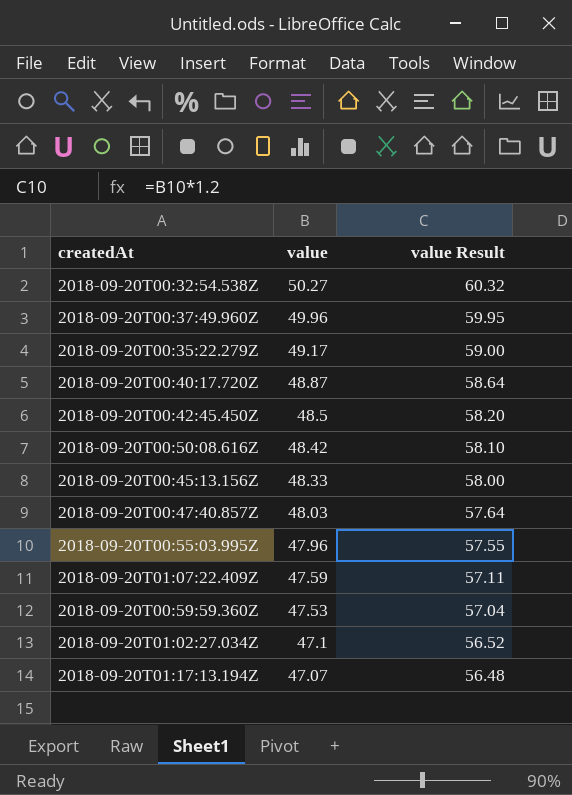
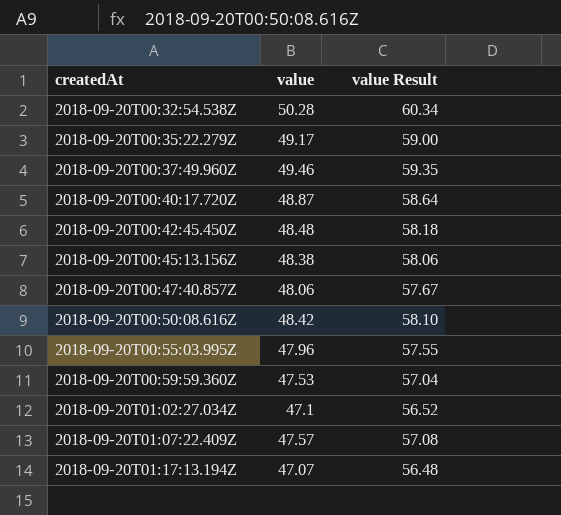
row order: value descending -> createdAt ascending
2018-09-20T00:32:54.538Z | value: 50.27 -> 50.28
2018-09-20T00:32:54.538Z | value Result: 60.32 -> 60.34
2018-09-20T00:37:49.960Z | value: 49.96 -> 49.46
2018-09-20T00:37:49.960Z | value Result: 59.95 -> 59.35
2018-09-20T00:42:45.450Z | value: 48.5 -> 48.48
2018-09-20T00:42:45.450Z | value Result: 58.20 -> 58.18
2018-09-20T00:45:13.156Z | value: 48.33 -> 48.38
2018-09-20T00:45:13.156Z | value Result: 58.00 -> 58.06
2018-09-20T00:47:40.857Z | value: 48.03 -> 48.06
2018-09-20T00:47:40.857Z | value Result: 57.64 -> 57.67
2018-09-20T01:07:22.409Z | value: 47.59 -> 47.57
2018-09-20T01:07:22.409Z | value Result: 57.11 -> 57.08

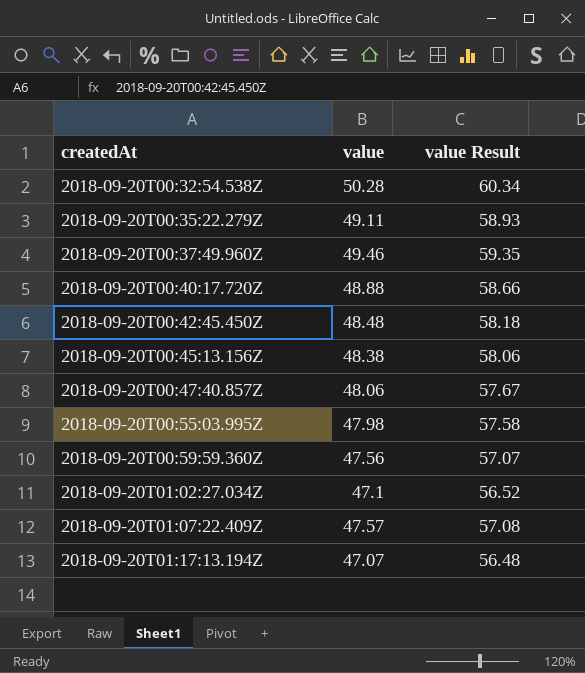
row 2018-09-20T00:50:08.616Z: 48.42 | 58.10 -> none
2018-09-20T00:35:22.279Z | value: 49.17 -> 49.11
2018-09-20T00:35:22.279Z | value Result: 59.00 -> 58.93
2018-09-20T00:40:17.720Z | value: 48.87 -> 48.88
2018-09-20T00:40:17.720Z | value Result: 58.64 -> 58.66
2018-09-20T00:55:03.995Z | value: 47.96 -> 47.98
2018-09-20T00:55:03.995Z | value Result: 57.55 -> 57.58
2018-09-20T00:59:59.360Z | value: 47.53 -> 47.56
2018-09-20T00:59:59.360Z | value Result: 57.04 -> 57.07

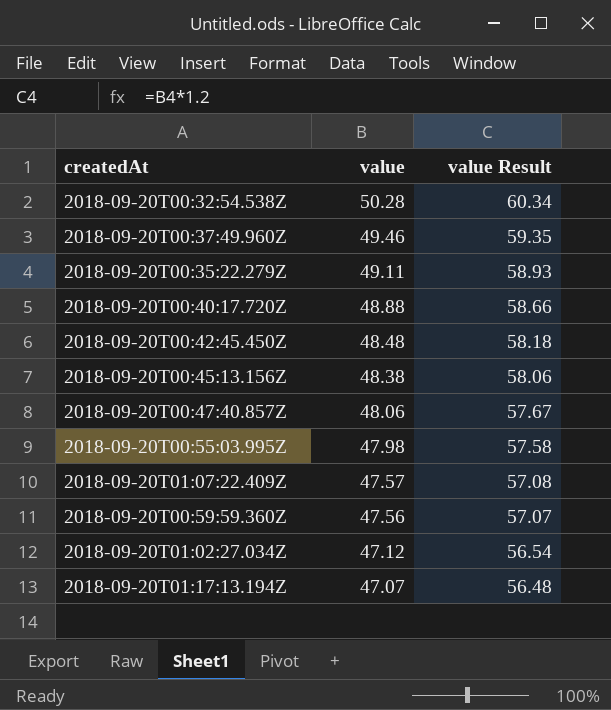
row order: createdAt ascending -> value descending
2018-09-20T01:02:27.034Z | value: 47.1 -> 47.12
2018-09-20T01:02:27.034Z | value Result: 56.52 -> 56.54

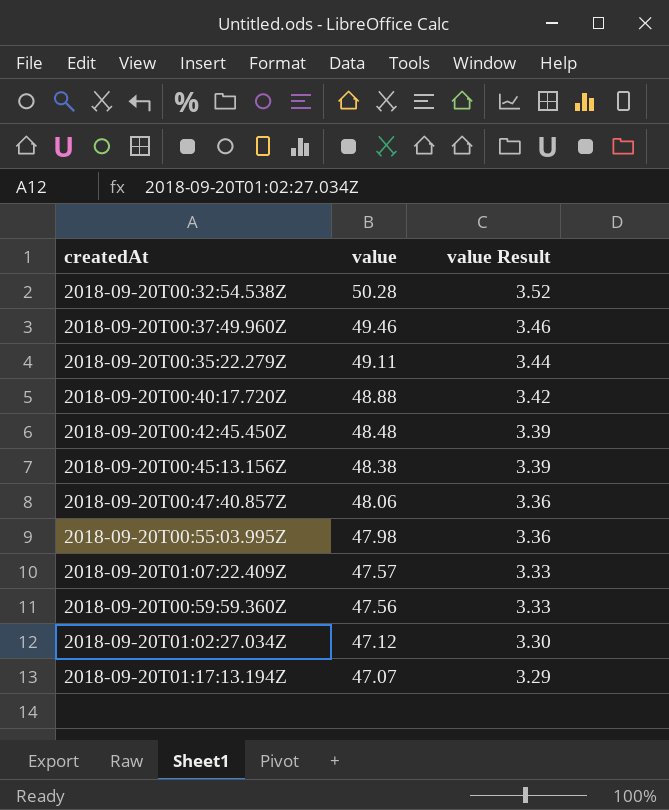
column value Result | formula: [value] * 1.2 -> [value] * 0.07

